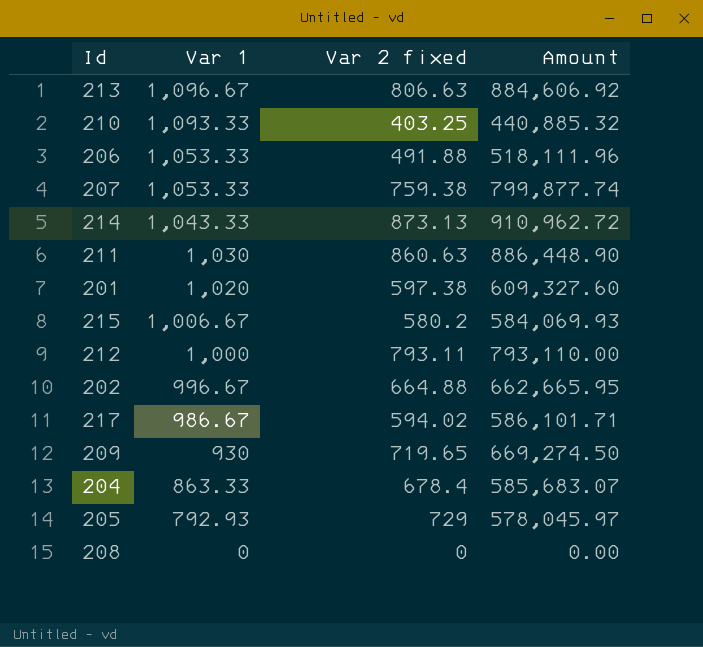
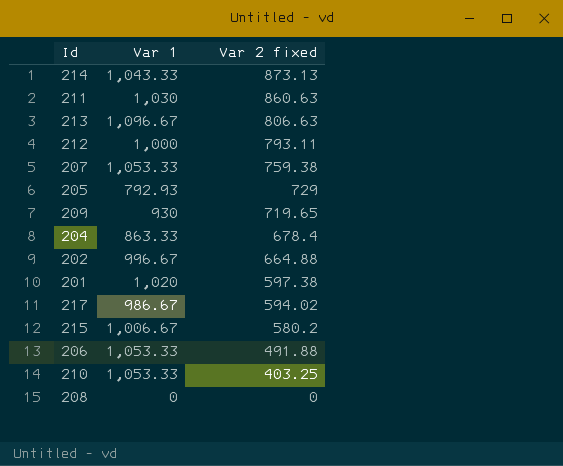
row order: Var 1 descending -> Var 2 fixed descending
column Amount | formula: [Var 1] * [Var 2 fixed] -> none
210 | Var 1: 1,093.33 -> 1,053.33

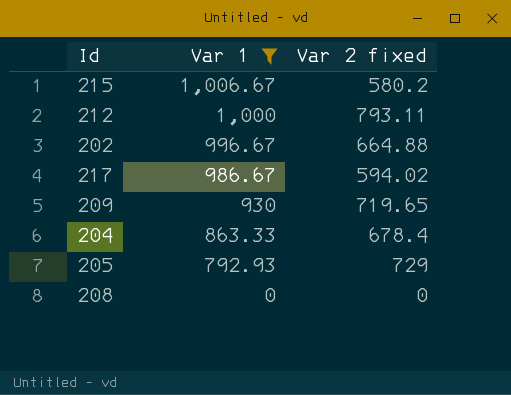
filter: none -> Var 1 <= 1,006.67
row order: Var 2 fixed descending -> Var 1 descending

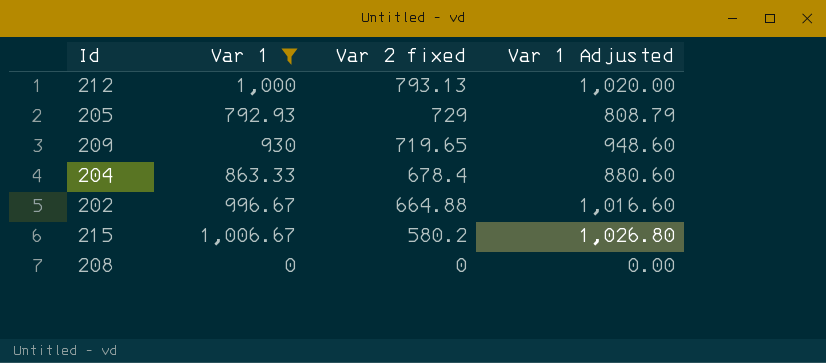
row order: Var 1 descending -> Var 2 fixed descending
column Var 1 Adjusted | formula: none -> [Var 1] * 1.02
row 217: 986.67 | 594.02 -> none
212 | Var 2 fixed: 793.11 -> 793.13

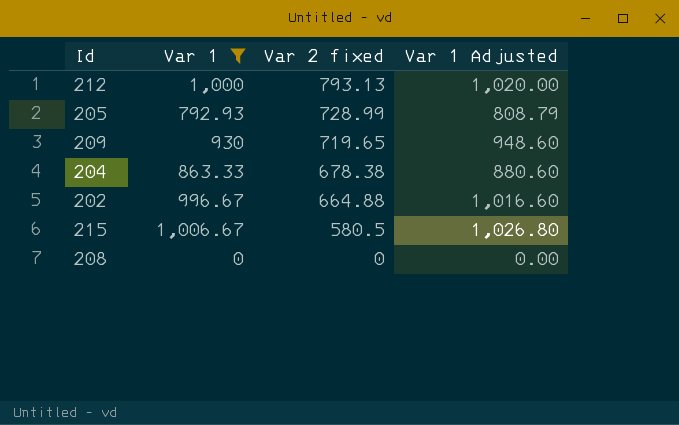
205 | Var 2 fixed: 729 -> 728.99
204 | Var 2 fixed: 678.4 -> 678.38
215 | Var 2 fixed: 580.2 -> 580.5

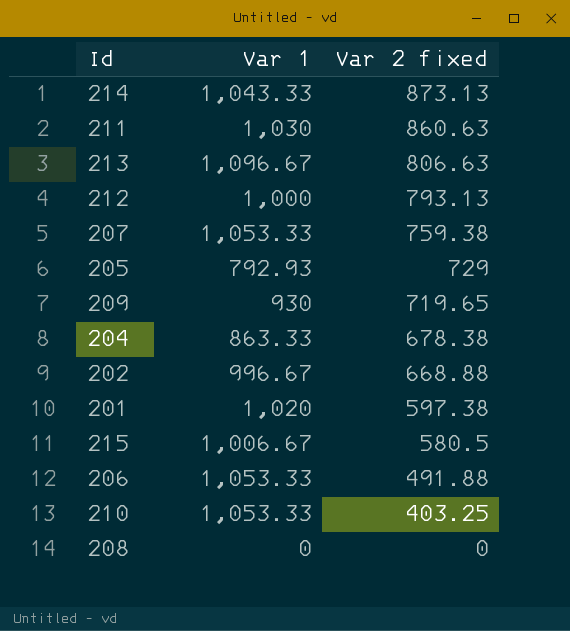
filter: Var 1 <= 1,006.67 -> none
column Var 1 Adjusted | formula: [Var 1] * 1.02 -> none
205 | Var 2 fixed: 728.99 -> 729
202 | Var 2 fixed: 664.88 -> 668.88

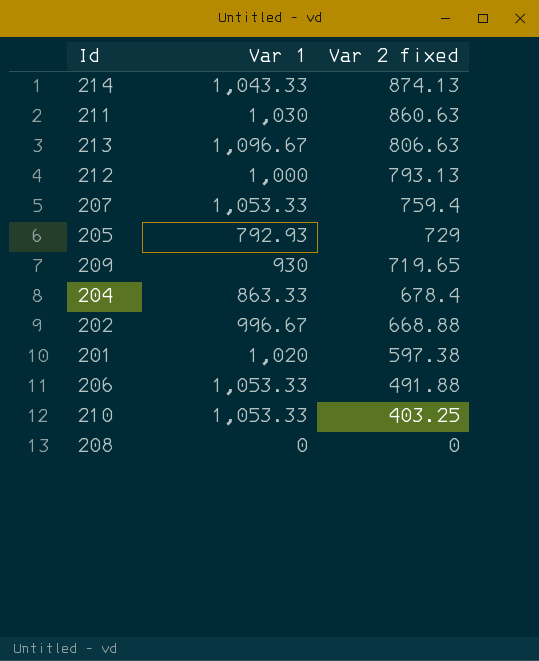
row 215: 1,006.67 | 580.5 -> none
214 | Var 2 fixed: 873.13 -> 874.13
207 | Var 2 fixed: 759.38 -> 759.4
204 | Var 2 fixed: 678.38 -> 678.4

